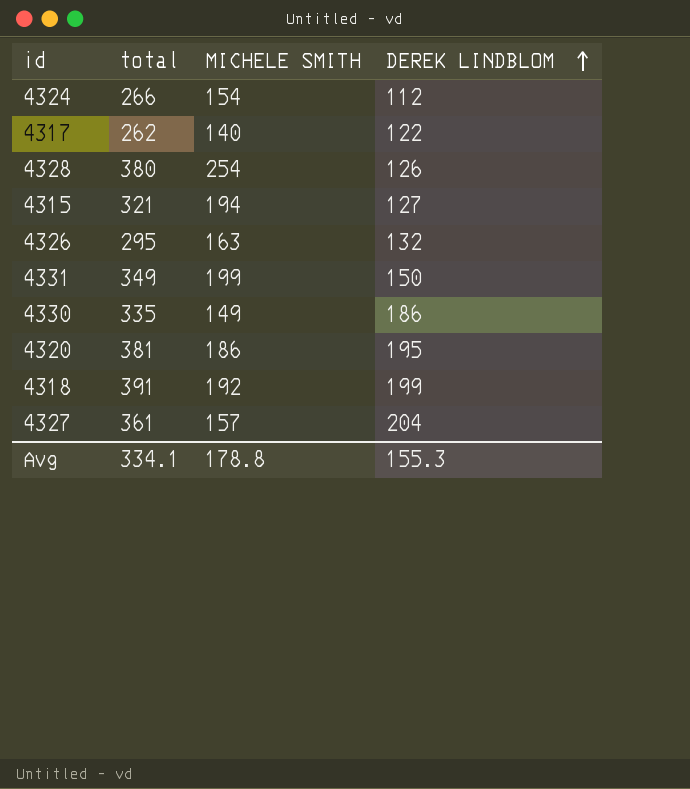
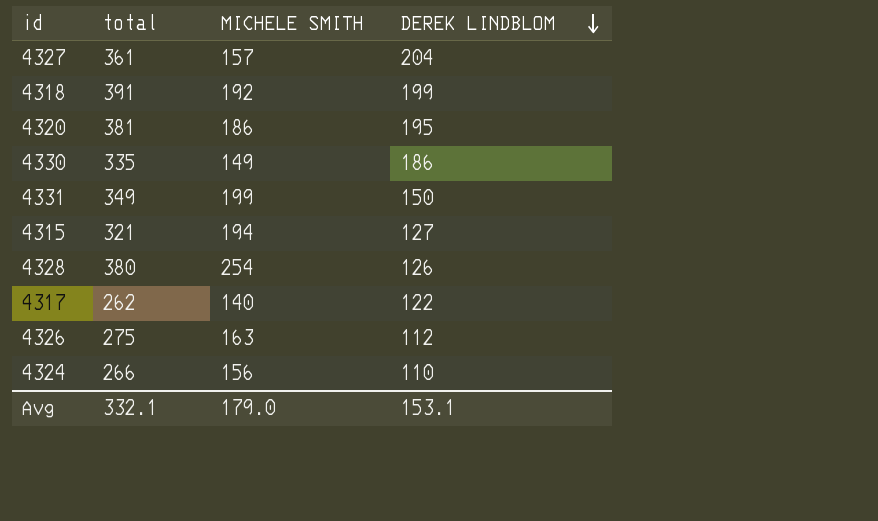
row order: DEREK LINDBLOM ascending -> DEREK LINDBLOM descending
4326 | total: 295 -> 275
4326 | DEREK LINDBLOM: 132 -> 112
4324 | MICHELE SMITH: 154 -> 156
4324 | DEREK LINDBLOM: 112 -> 110
Avg | total: 334.1 -> 332.1
Avg | MICHELE SMITH: 178.8 -> 179.0
Avg | DEREK LINDBLOM: 155.3 -> 153.1

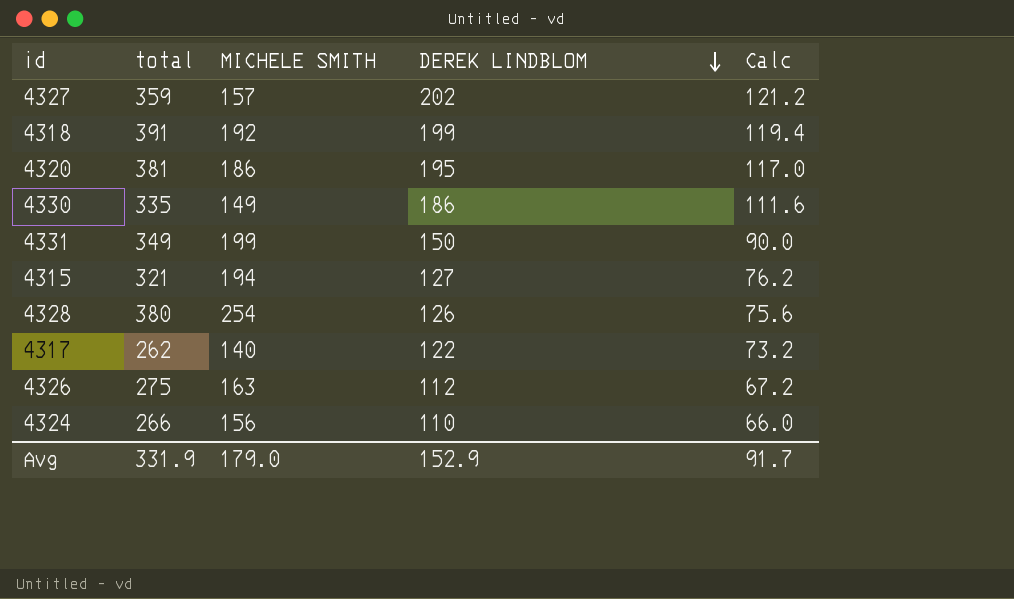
column Calc | formula: none -> [DEREK LINDBLOM] * 0.6
4327 | total: 361 -> 359
4327 | DEREK LINDBLOM: 204 -> 202
Avg | total: 332.1 -> 331.9
Avg | DEREK LINDBLOM: 153.1 -> 152.9

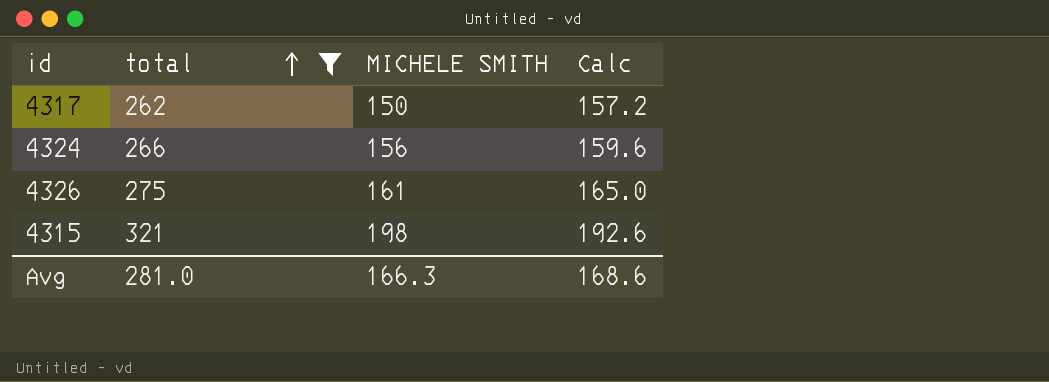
filter: none -> total <= 321
row order: DEREK LINDBLOM descending -> total ascending
column DEREK LINDBLOM | formula: [total] - [MICHELE SMITH] -> none
column Calc | formula: [DEREK LINDBLOM] * 0.6 -> [total] * 0.6
4317 | MICHELE SMITH: 140 -> 150
4326 | MICHELE SMITH: 163 -> 161
4315 | MICHELE SMITH: 194 -> 198
Avg | total: 331.9 -> 281.0
Avg | MICHELE SMITH: 179.0 -> 166.3
Avg | Calc: 91.7 -> 168.6

